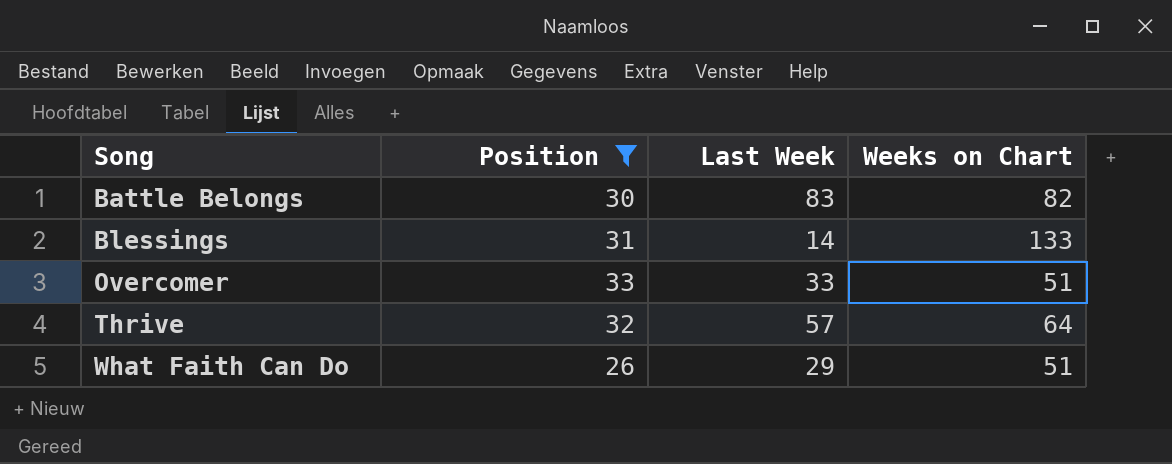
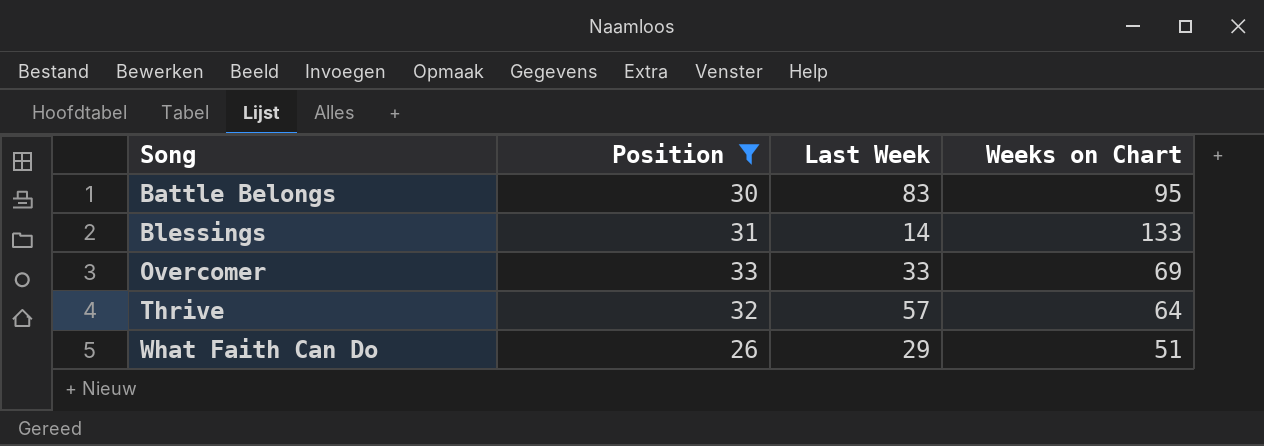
Battle Belongs | Weeks on Chart: 82 -> 95
Overcomer | Weeks on Chart: 51 -> 69

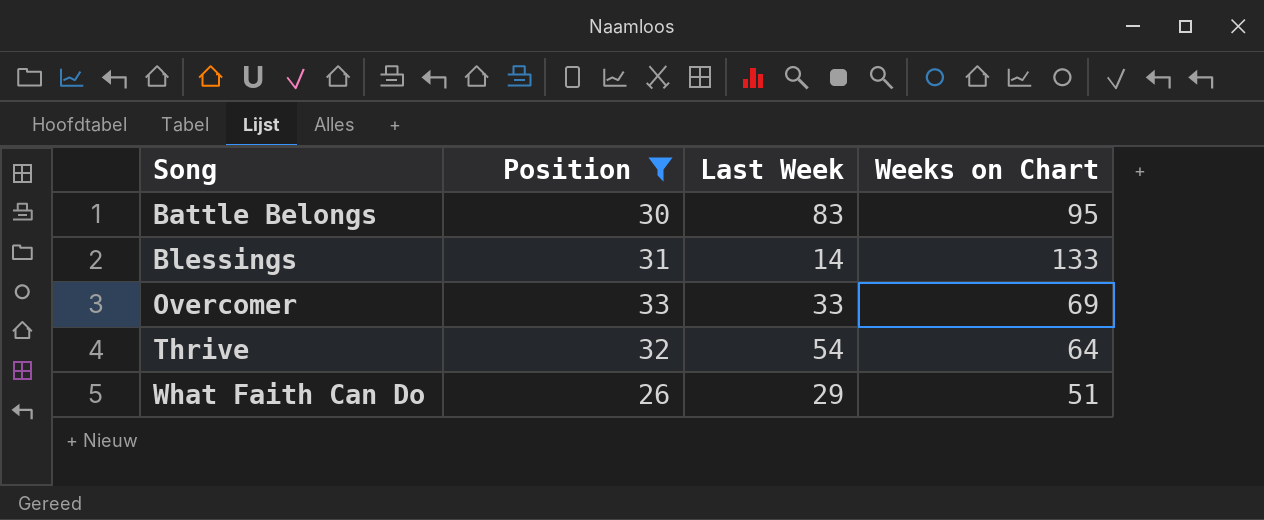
Thrive | Last Week: 57 -> 54

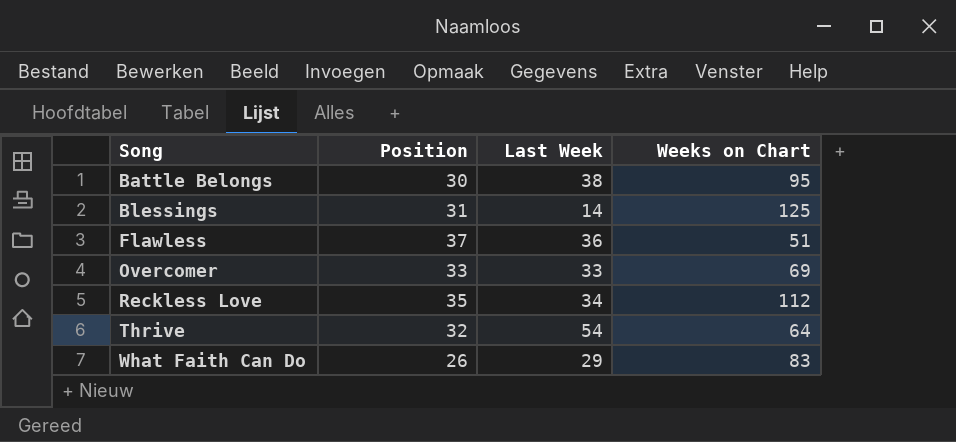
filter: Position <= 33 -> none
Battle Belongs | Last Week: 83 -> 38
Blessings | Weeks on Chart: 133 -> 125
What Faith Can Do | Weeks on Chart: 51 -> 83

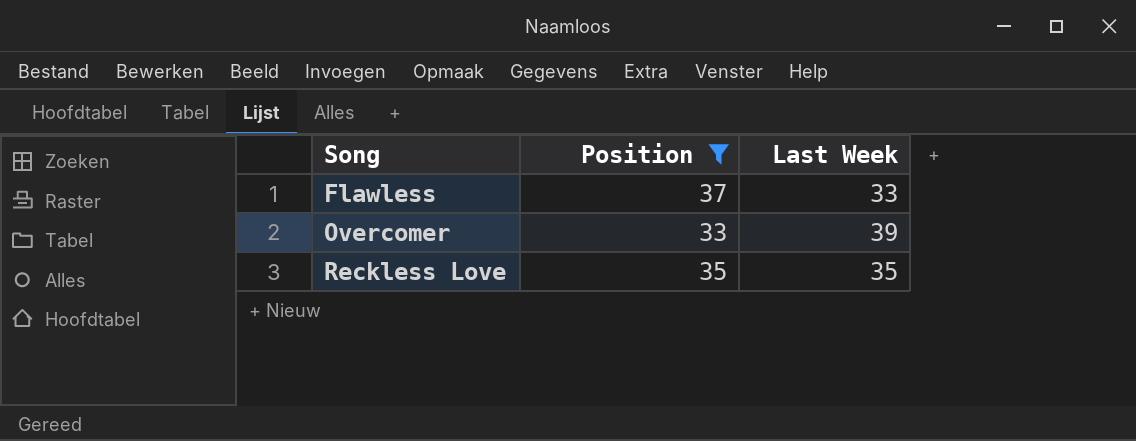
filter: none -> Position >= 33
column Weeks on Chart | position: 4 -> none
Flawless | Last Week: 36 -> 33
Overcomer | Last Week: 33 -> 39
Reckless Love | Last Week: 34 -> 35

